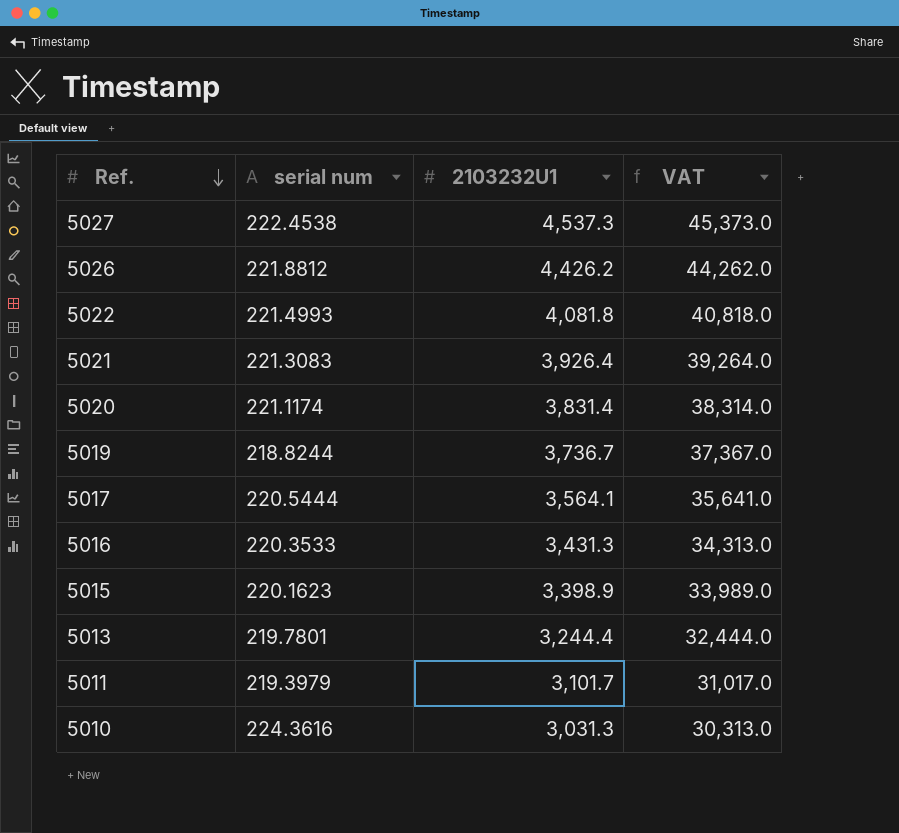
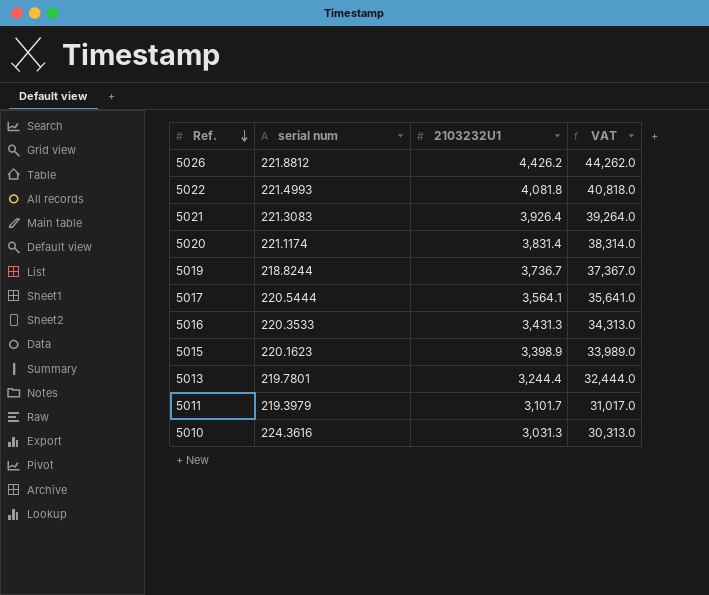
row 5027: 222.4538 | 4,537.3 | 45,373.0 -> none

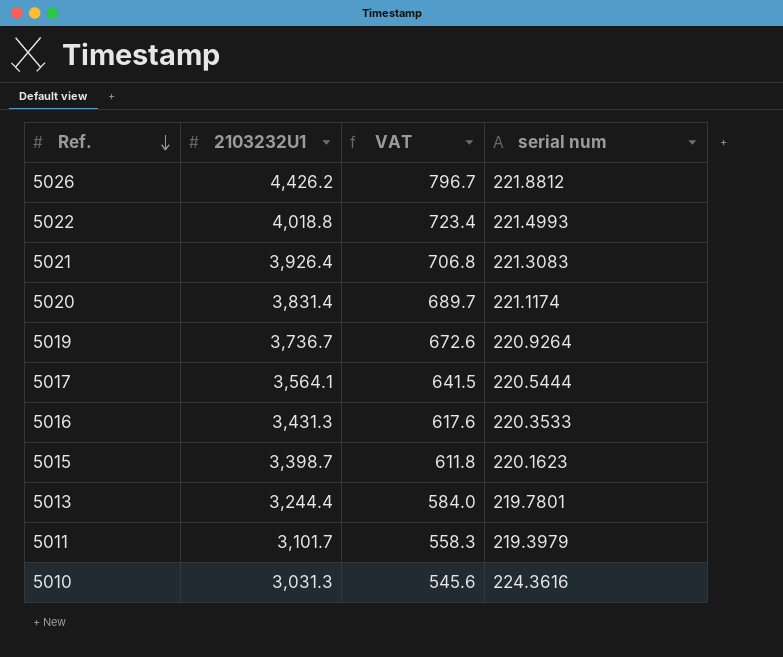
column VAT | formula: [2103232U1] * 10 -> [2103232U1] * 0.18
column serial num | position: 2 -> 4
5022 | 2103232U1: 4,081.8 -> 4,018.8
5019 | serial num: 218.8244 -> 220.9264
5015 | 2103232U1: 3,398.9 -> 3,398.7

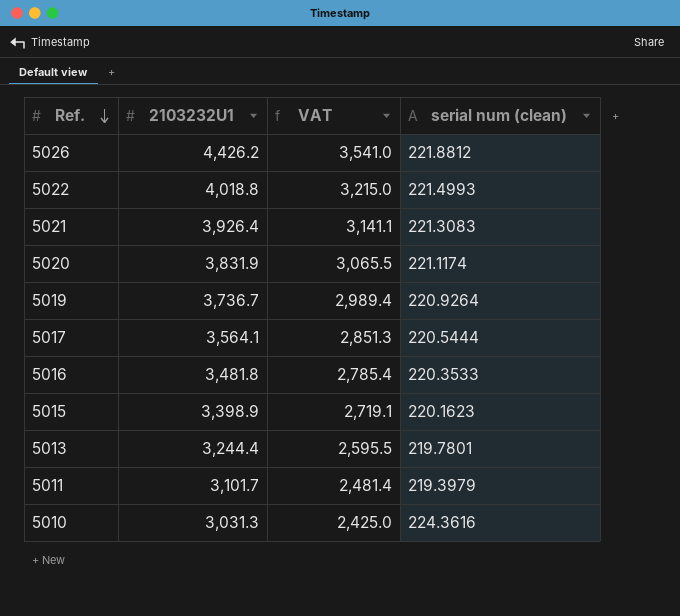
column VAT | formula: [2103232U1] * 0.18 -> [2103232U1] * 0.8
column name: serial num -> serial num (clean)
5020 | 2103232U1: 3,831.4 -> 3,831.9
5016 | 2103232U1: 3,431.3 -> 3,481.8
5015 | 2103232U1: 3,398.7 -> 3,398.9

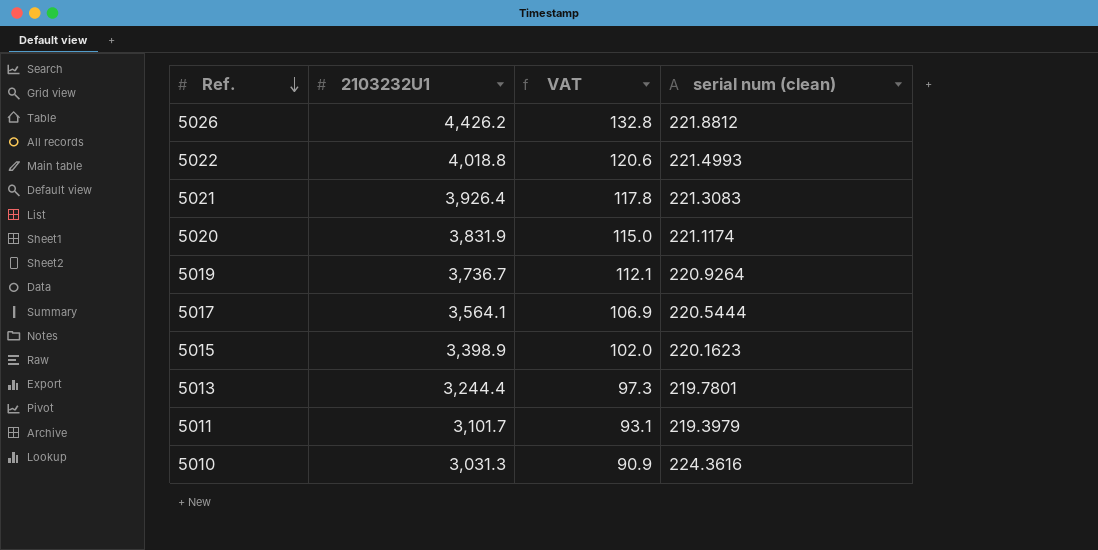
column VAT | formula: [2103232U1] * 0.8 -> [2103232U1] * 0.03
row 5016: 3,481.8 | 2,785.4 | 220.3533 -> none

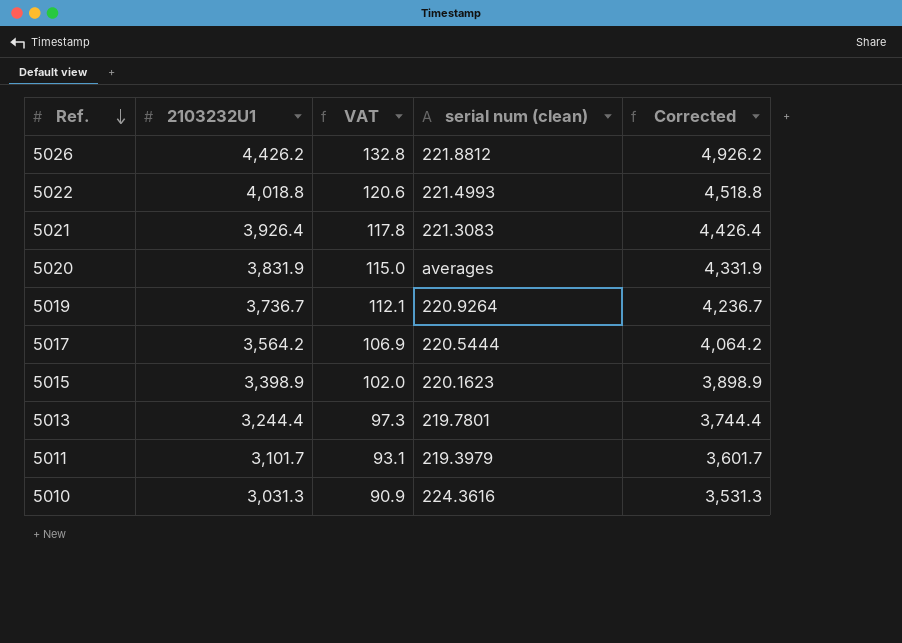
column Corrected | formula: none -> [2103232U1] + 500
5020 | serial num (clean): 221.1174 -> averages
5017 | 2103232U1: 3,564.1 -> 3,564.2

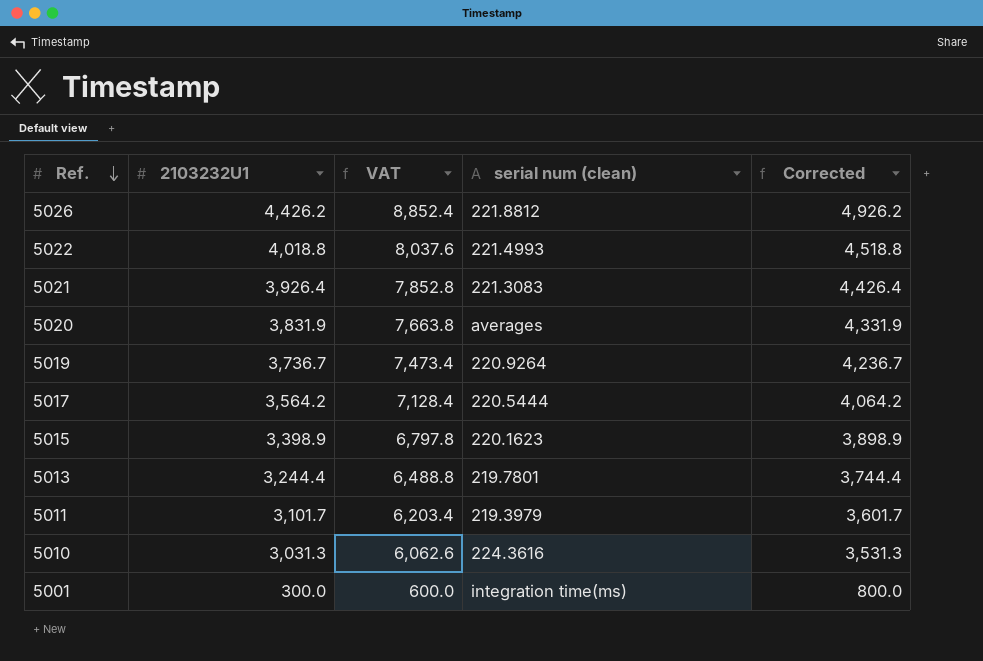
column VAT | formula: [2103232U1] * 0.03 -> [2103232U1] * 2
row 5001: none -> 300.0 | 600.0 | integration time(ms) | 800.0

